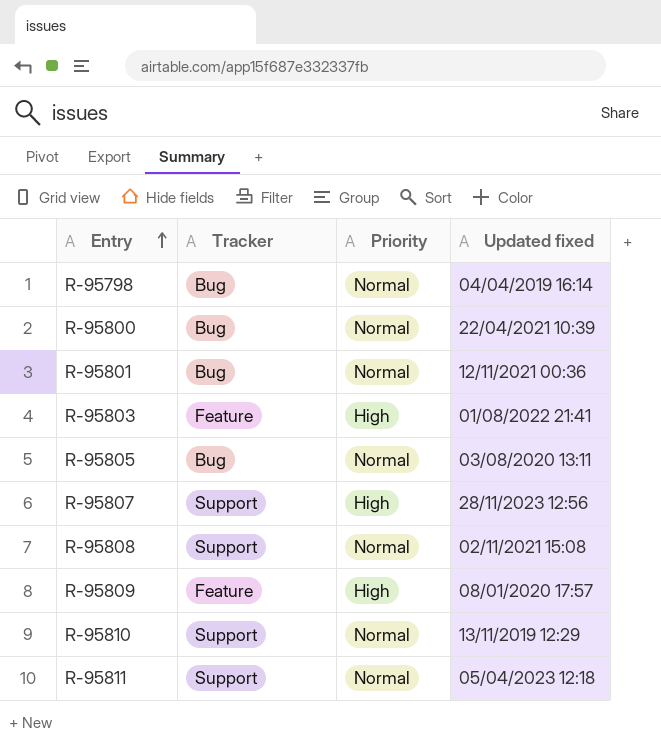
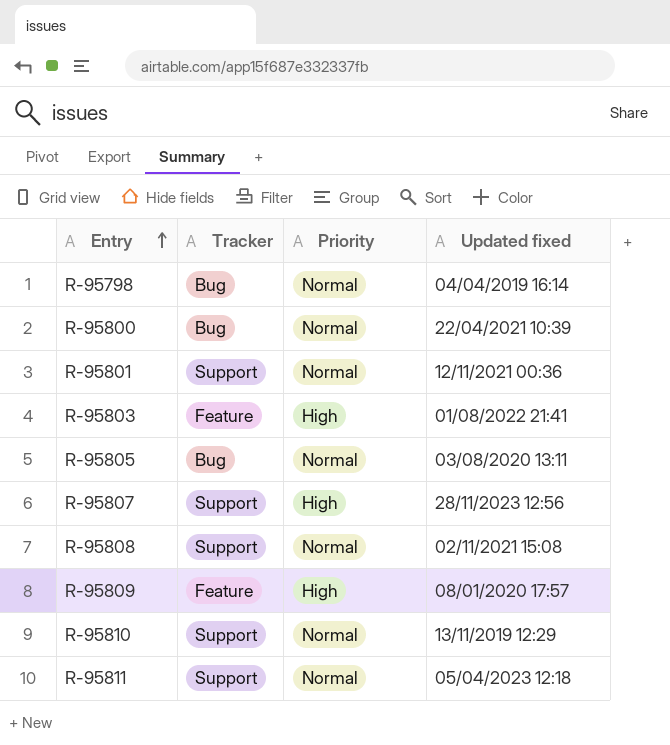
R-95801 | Tracker: Bug -> Support

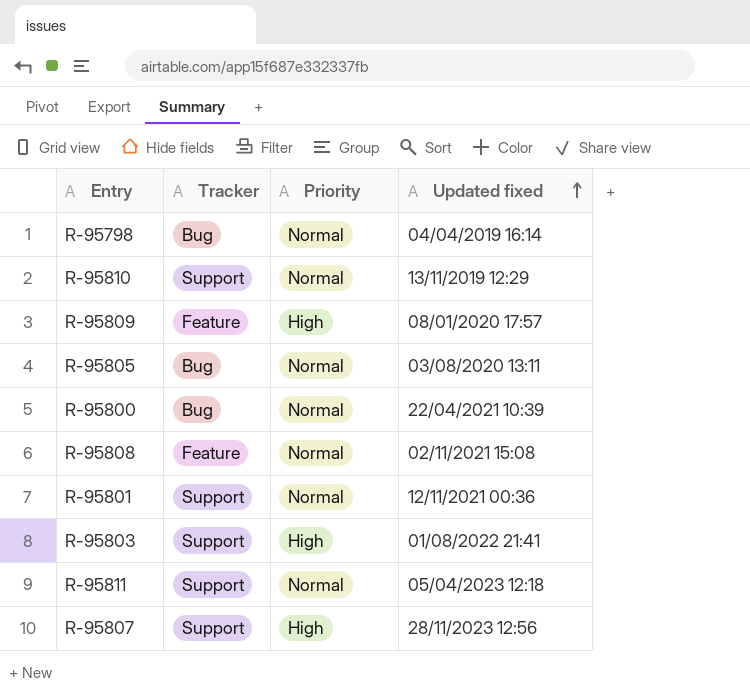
row order: Entry ascending -> Updated fixed ascending
R-95808 | Tracker: Support -> Feature
R-95803 | Tracker: Feature -> Support

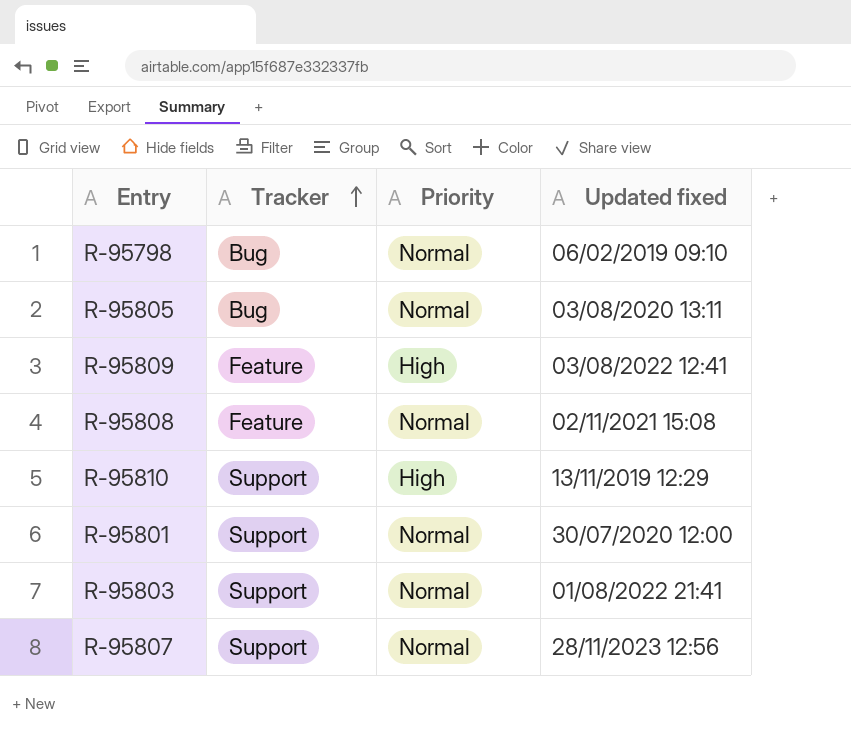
row order: Updated fixed ascending -> Tracker ascending
row R-95800: Bug | Normal | 22/04/2021 10:39 -> none
row R-95811: Support | Normal | 05/04/2023 12:18 -> none
R-95798 | Updated fixed: 04/04/2019 16:14 -> 06/02/2019 09:10
R-95809 | Updated fixed: 08/01/2020 17:57 -> 03/08/2022 12:41
R-95810 | Priority: Normal -> High
R-95801 | Updated fixed: 12/11/2021 00:36 -> 30/07/2020 12:00
R-95803 | Priority: High -> Normal
R-95807 | Priority: High -> Normal

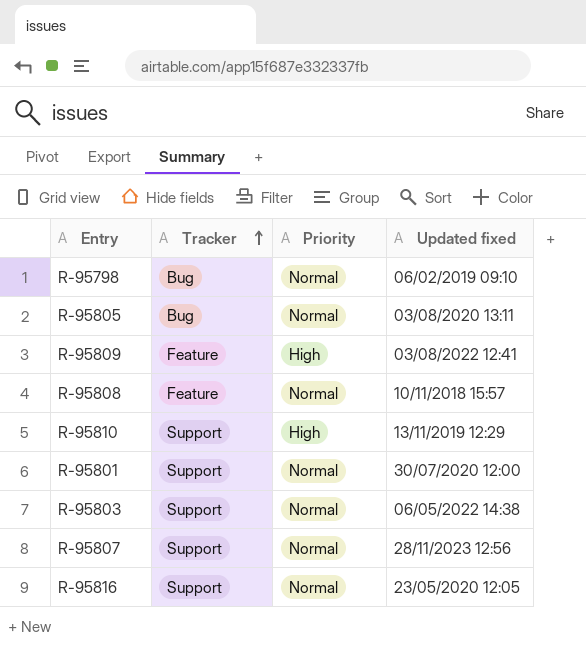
R-95808 | Updated fixed: 02/11/2021 15:08 -> 10/11/2018 15:57
R-95803 | Updated fixed: 01/08/2022 21:41 -> 06/05/2022 14:38
row R-95816: none -> Support | Normal | 23/05/2020 12:05

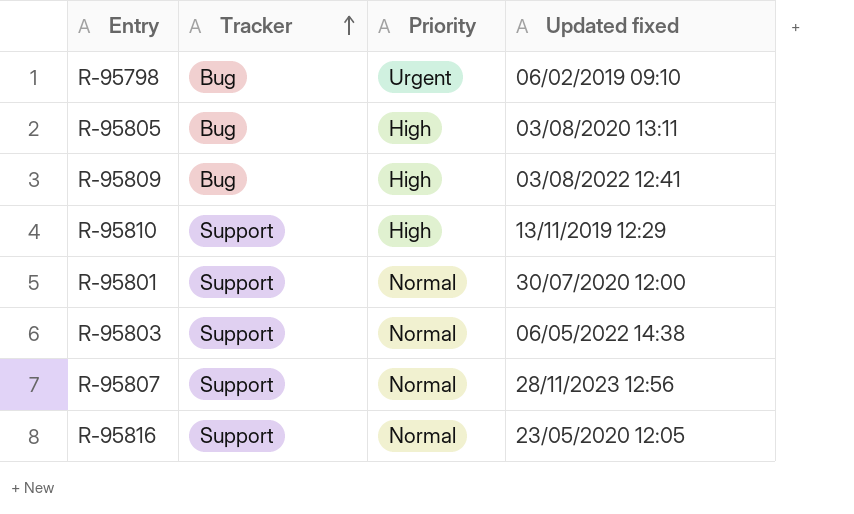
row R-95808: Feature | Normal | 10/11/2018 15:57 -> none
R-95798 | Priority: Normal -> Urgent
R-95805 | Priority: Normal -> High
R-95809 | Tracker: Feature -> Bug

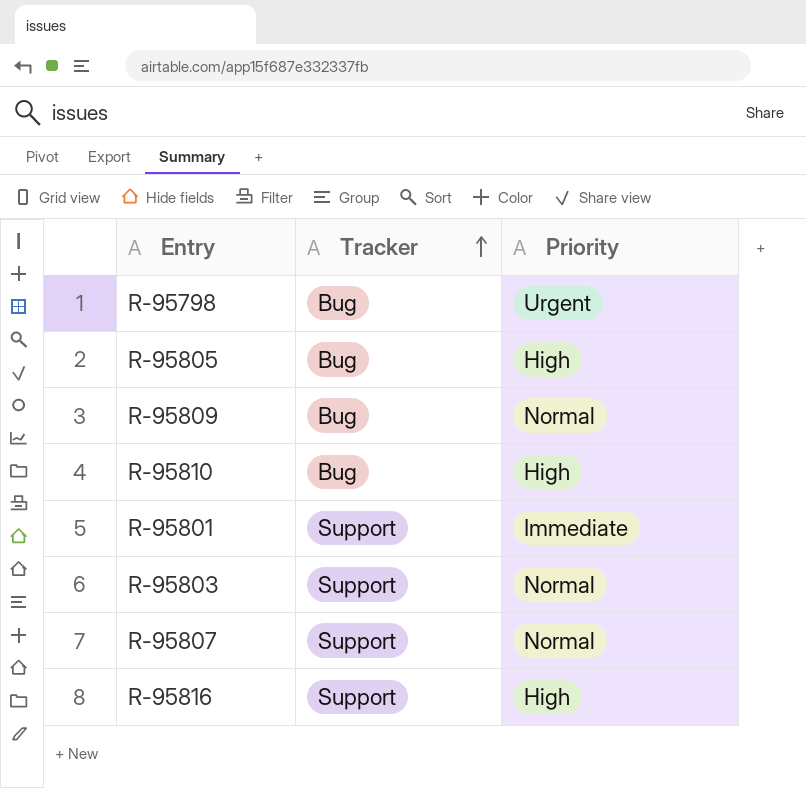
column Updated fixed | position: 4 -> none
R-95809 | Priority: High -> Normal
R-95810 | Tracker: Support -> Bug
R-95801 | Priority: Normal -> Immediate
R-95816 | Priority: Normal -> High

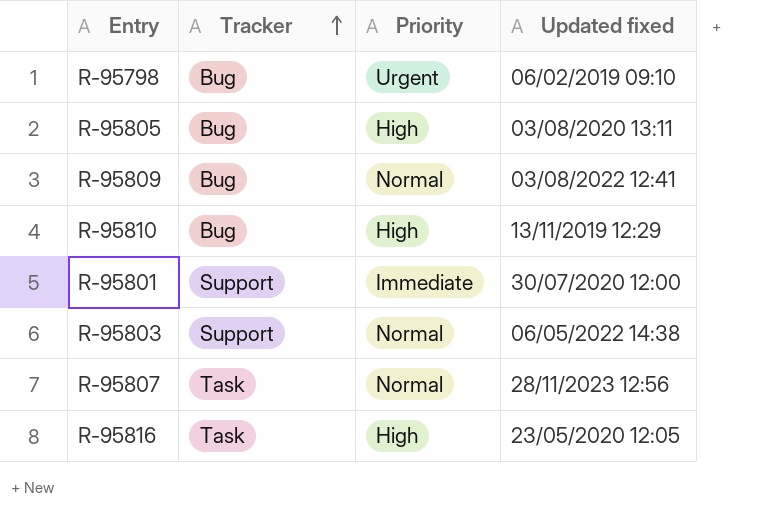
column Updated fixed | position: none -> 4
R-95807 | Tracker: Support -> Task
R-95816 | Tracker: Support -> Task

